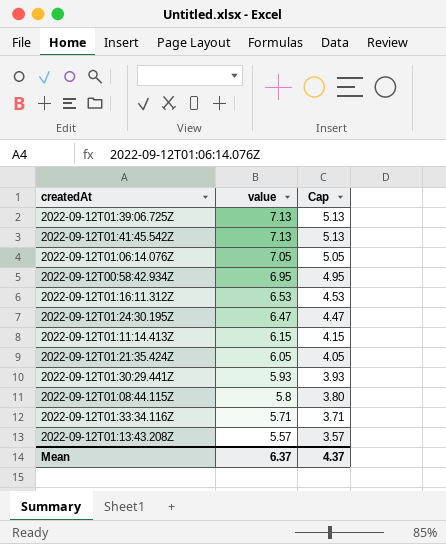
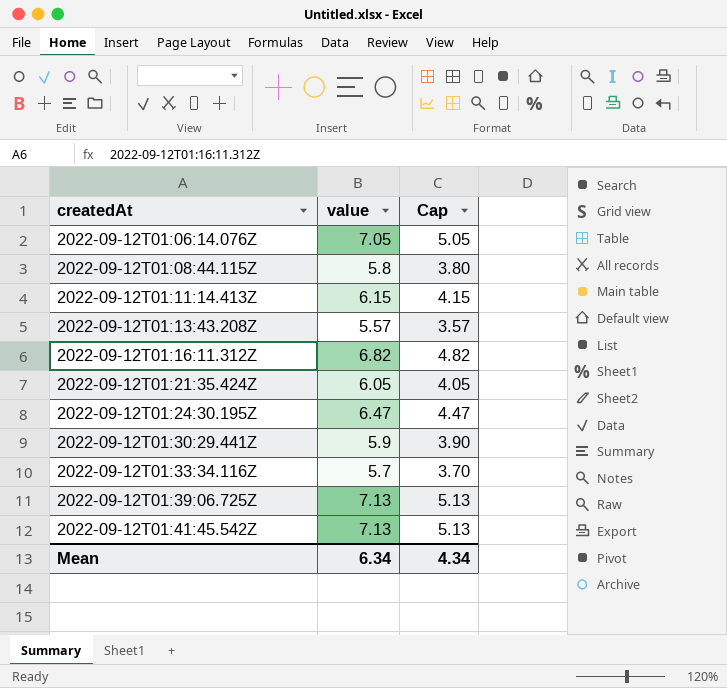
row order: value descending -> createdAt ascending
row 2022-09-12T00:58:42.934Z: 6.95 | 4.95 -> none
2022-09-12T01:16:11.312Z | value: 6.53 -> 6.82
2022-09-12T01:16:11.312Z | Cap: 4.53 -> 4.82
2022-09-12T01:30:29.441Z | value: 5.93 -> 5.9
2022-09-12T01:30:29.441Z | Cap: 3.93 -> 3.90
2022-09-12T01:33:34.116Z | value: 5.71 -> 5.7
2022-09-12T01:33:34.116Z | Cap: 3.71 -> 3.70
Mean | value: 6.37 -> 6.34
Mean | Cap: 4.37 -> 4.34

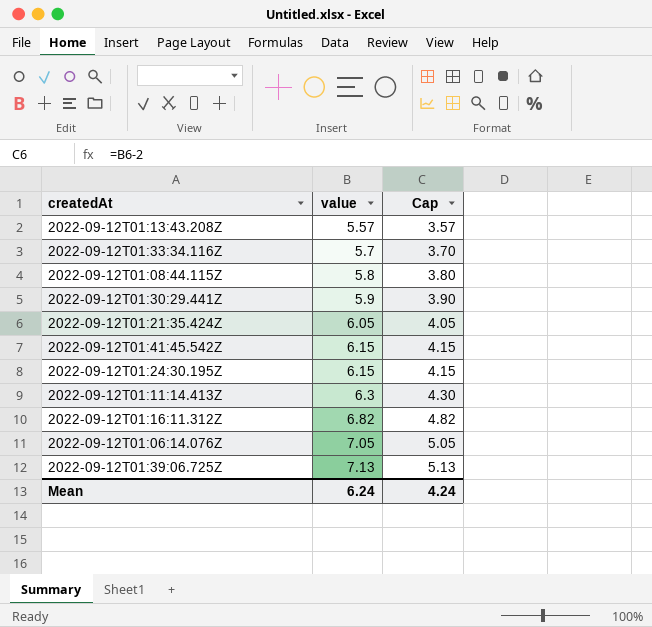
row order: createdAt ascending -> value ascending
2022-09-12T01:41:45.542Z | value: 7.13 -> 6.15
2022-09-12T01:41:45.542Z | Cap: 5.13 -> 4.15
2022-09-12T01:24:30.195Z | value: 6.47 -> 6.15
2022-09-12T01:24:30.195Z | Cap: 4.47 -> 4.15
2022-09-12T01:11:14.413Z | value: 6.15 -> 6.3
2022-09-12T01:11:14.413Z | Cap: 4.15 -> 4.30
Mean | value: 6.34 -> 6.24
Mean | Cap: 4.34 -> 4.24

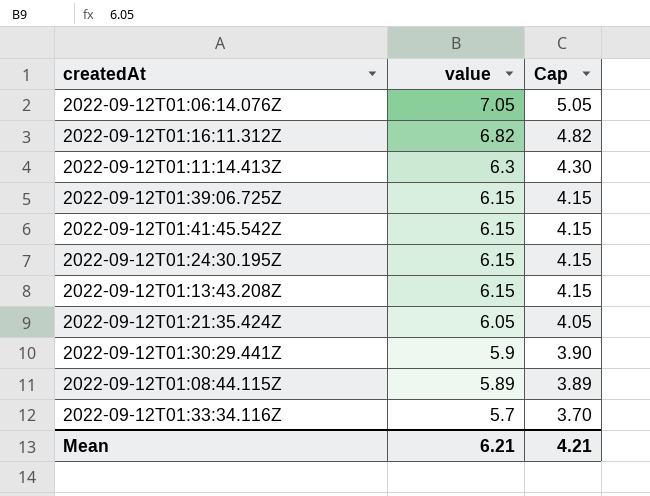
row order: value ascending -> value descending
2022-09-12T01:39:06.725Z | value: 7.13 -> 6.15
2022-09-12T01:39:06.725Z | Cap: 5.13 -> 4.15
2022-09-12T01:13:43.208Z | value: 5.57 -> 6.15
2022-09-12T01:13:43.208Z | Cap: 3.57 -> 4.15
2022-09-12T01:08:44.115Z | value: 5.8 -> 5.89
2022-09-12T01:08:44.115Z | Cap: 3.80 -> 3.89
Mean | value: 6.24 -> 6.21
Mean | Cap: 4.24 -> 4.21

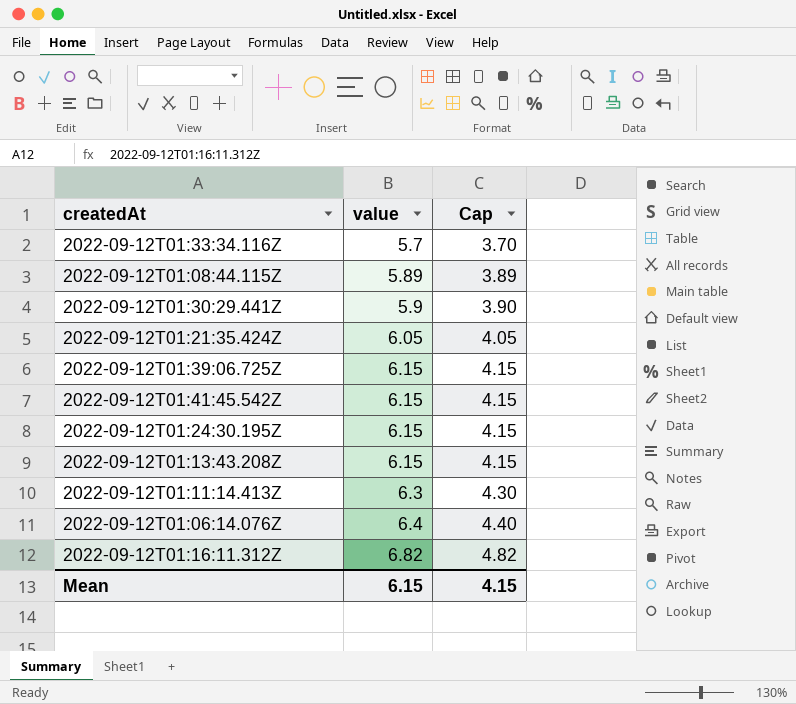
row order: value descending -> value ascending
2022-09-12T01:06:14.076Z | value: 7.05 -> 6.4
2022-09-12T01:06:14.076Z | Cap: 5.05 -> 4.40
Mean | value: 6.21 -> 6.15
Mean | Cap: 4.21 -> 4.15

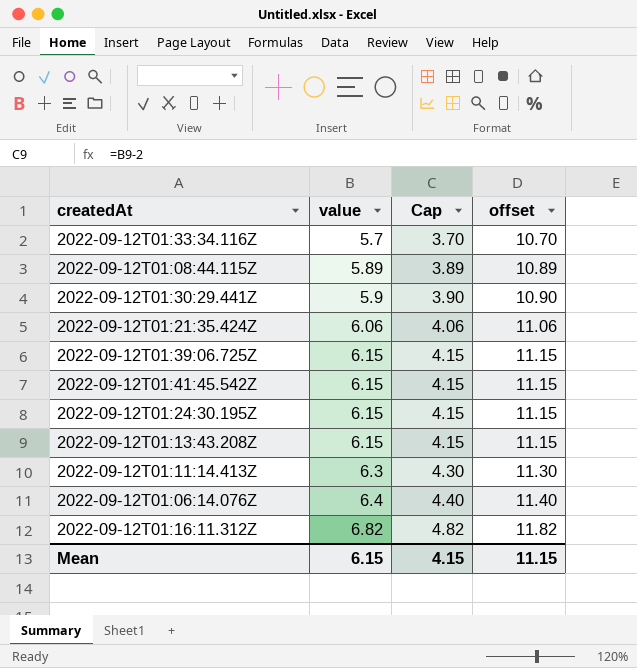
column offset | formula: none -> [value] + 5
2022-09-12T01:21:35.424Z | value: 6.05 -> 6.06
2022-09-12T01:21:35.424Z | Cap: 4.05 -> 4.06

